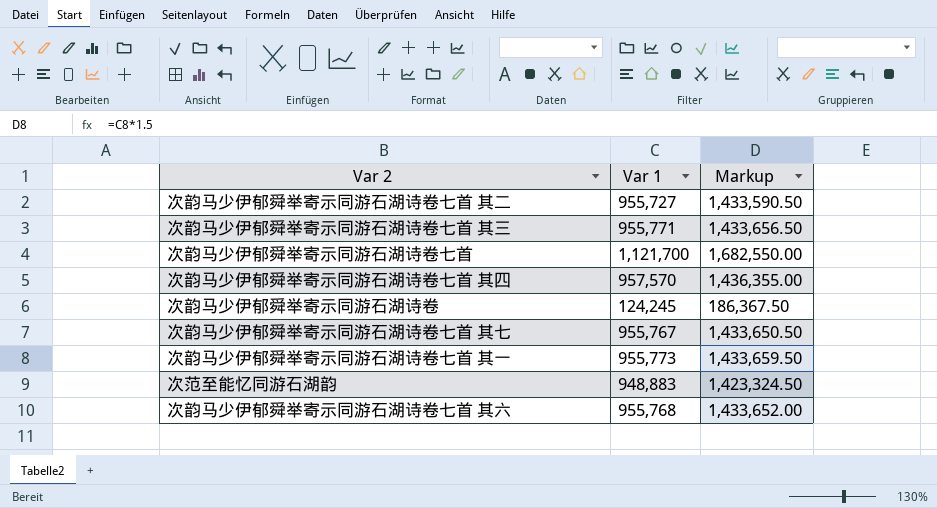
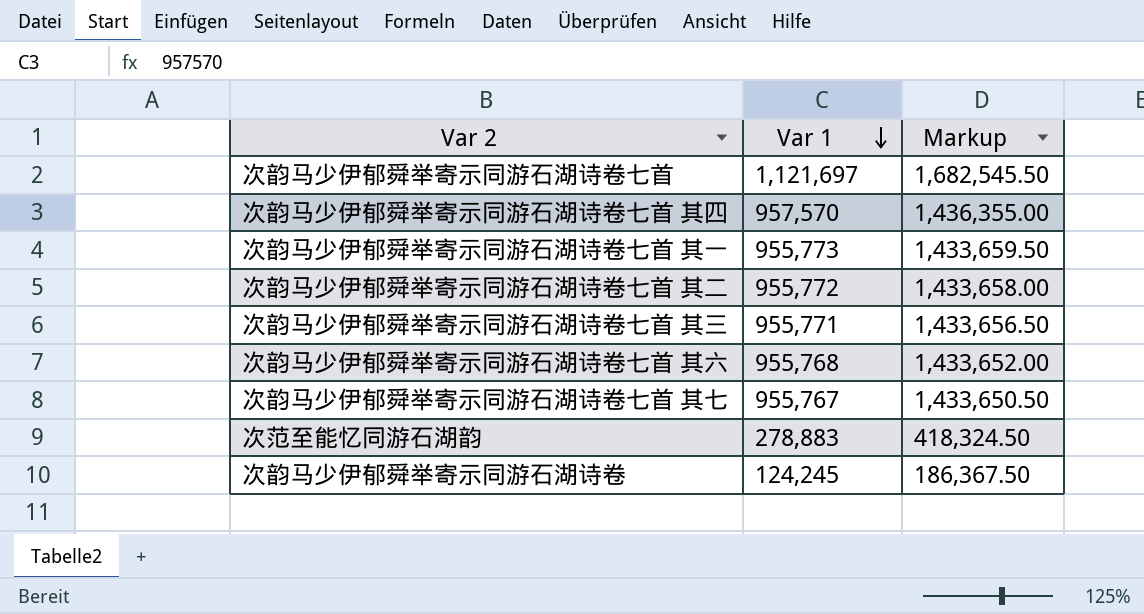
row order: none -> Var 1 descending
次韵马少伊郁舜举寄示同游石湖诗卷七首 | Var 1: 1,121,700 -> 1,121,697
次韵马少伊郁舜举寄示同游石湖诗卷七首 | Markup: 1,682,550.00 -> 1,682,545.50
次韵马少伊郁舜举寄示同游石湖诗卷七首 其二 | Var 1: 955,727 -> 955,772
次韵马少伊郁舜举寄示同游石湖诗卷七首 其二 | Markup: 1,433,590.50 -> 1,433,658.00
次范至能忆同游石湖韵 | Var 1: 948,883 -> 278,883
次范至能忆同游石湖韵 | Markup: 1,423,324.50 -> 418,324.50

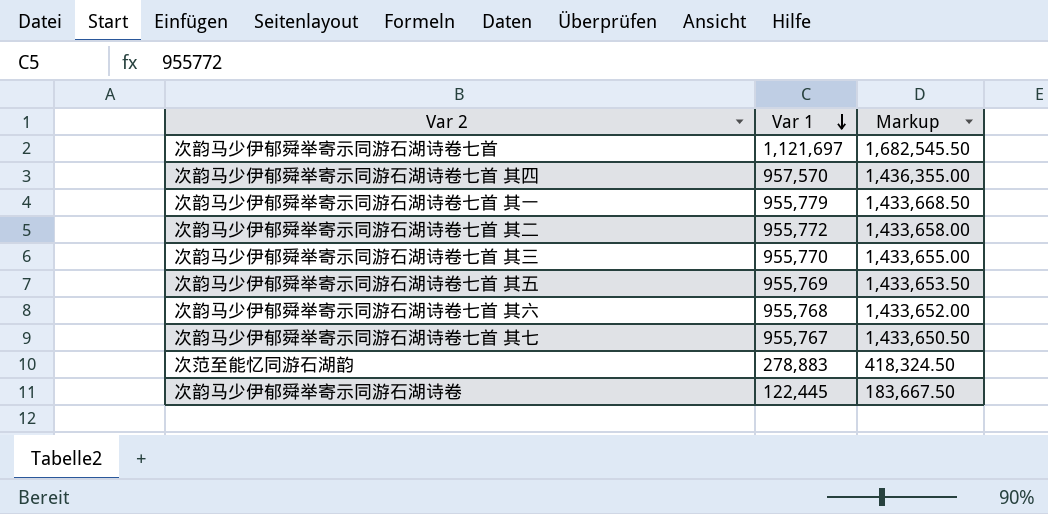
次韵马少伊郁舜举寄示同游石湖诗卷七首 其一 | Var 1: 955,773 -> 955,779
次韵马少伊郁舜举寄示同游石湖诗卷七首 其一 | Markup: 1,433,659.50 -> 1,433,668.50
次韵马少伊郁舜举寄示同游石湖诗卷七首 其三 | Var 1: 955,771 -> 955,770
次韵马少伊郁舜举寄示同游石湖诗卷七首 其三 | Markup: 1,433,656.50 -> 1,433,655.00
row 次韵马少伊郁舜举寄示同游石湖诗卷七首 其五: none -> 955,769 | 1,433,653.50
次韵马少伊郁舜举寄示同游石湖诗卷 | Var 1: 124,245 -> 122,445
次韵马少伊郁舜举寄示同游石湖诗卷 | Markup: 186,367.50 -> 183,667.50

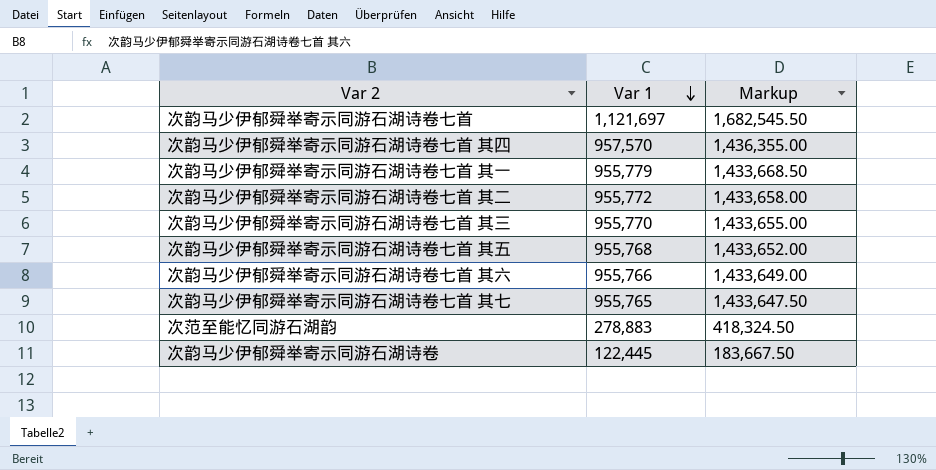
次韵马少伊郁舜举寄示同游石湖诗卷七首 其五 | Var 1: 955,769 -> 955,768
次韵马少伊郁舜举寄示同游石湖诗卷七首 其五 | Markup: 1,433,653.50 -> 1,433,652.00
次韵马少伊郁舜举寄示同游石湖诗卷七首 其六 | Var 1: 955,768 -> 955,766
次韵马少伊郁舜举寄示同游石湖诗卷七首 其六 | Markup: 1,433,652.00 -> 1,433,649.00
次韵马少伊郁舜举寄示同游石湖诗卷七首 其七 | Var 1: 955,767 -> 955,765
次韵马少伊郁舜举寄示同游石湖诗卷七首 其七 | Markup: 1,433,650.50 -> 1,433,647.50

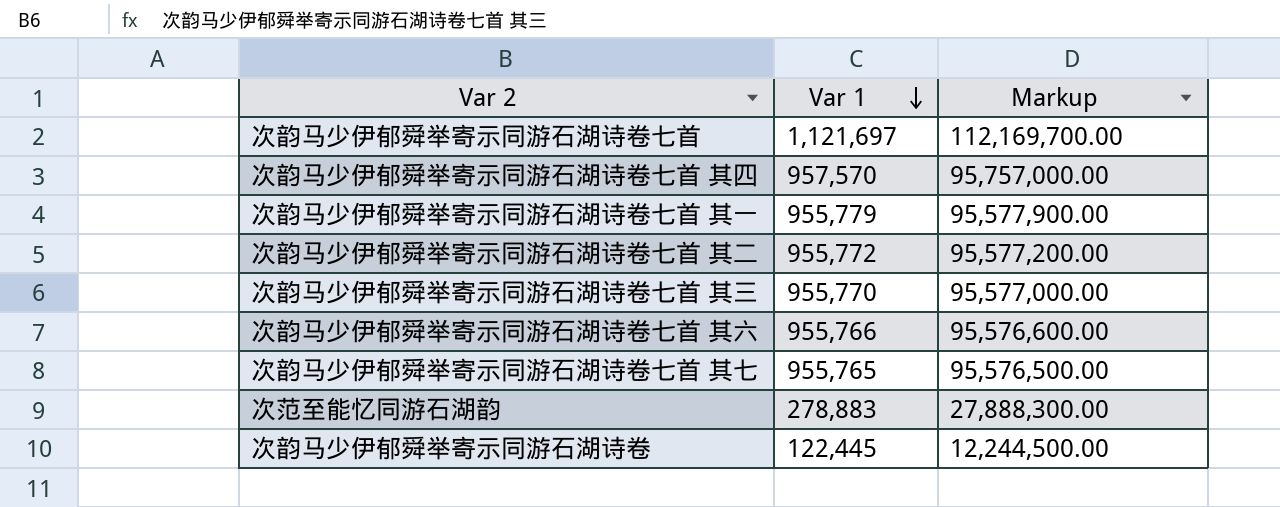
column Markup | formula: [Var 1] * 1.5 -> [Var 1] * 100
row 次韵马少伊郁舜举寄示同游石湖诗卷七首 其五: 955,768 | 1,433,652.00 -> none

